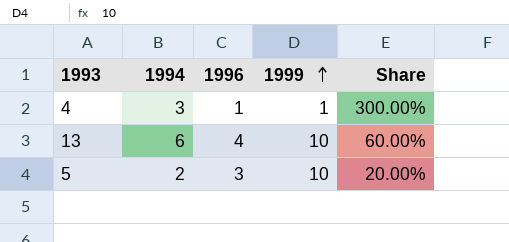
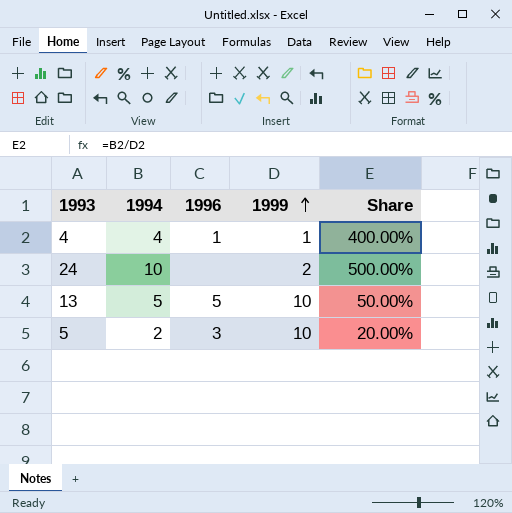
4 | 1994: 3 -> 4
4 | Share: 300.00% -> 400.00%
row 24: none -> 10 | none | 2 | 500.00%
13 | 1994: 6 -> 5
13 | 1996: 4 -> 5
13 | Share: 60.00% -> 50.00%

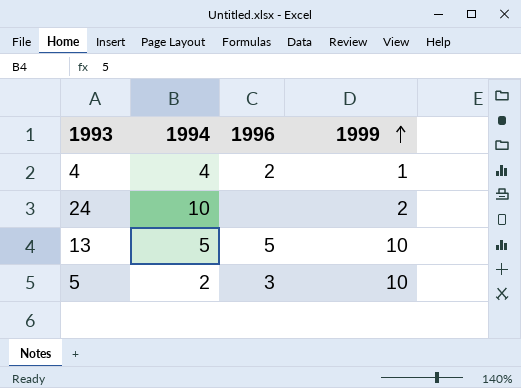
column Share | formula: [1994] / [1999] -> none
4 | 1996: 1 -> 2

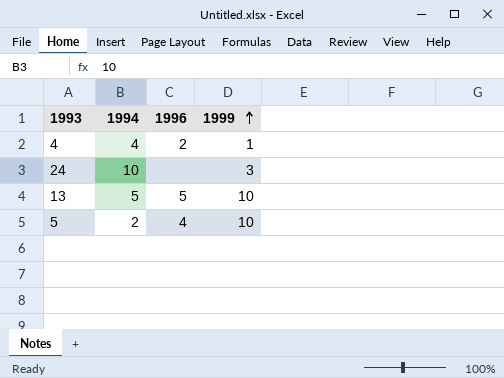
24 | 1999: 2 -> 3
5 | 1996: 3 -> 4

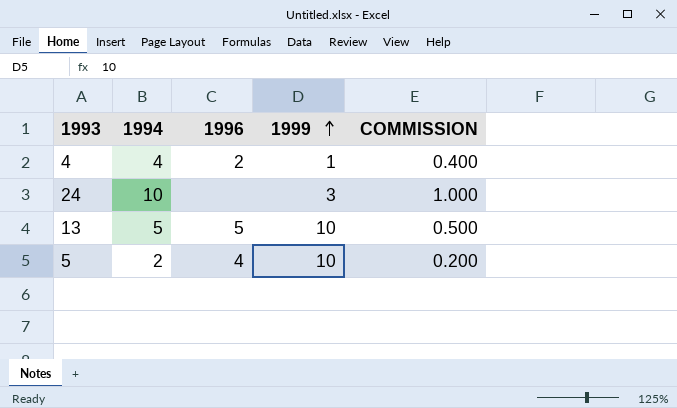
column COMMISSION | formula: none -> [1994] * 0.1

